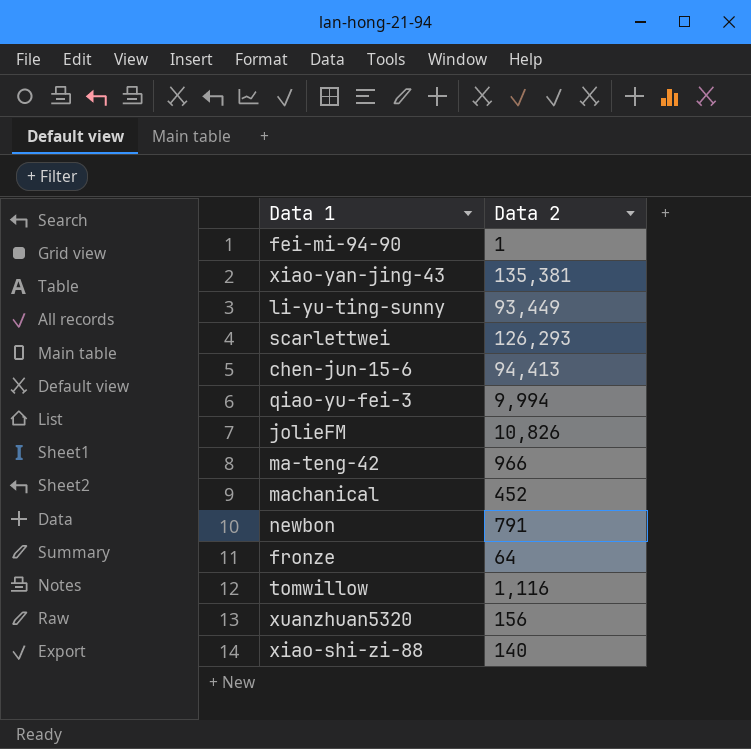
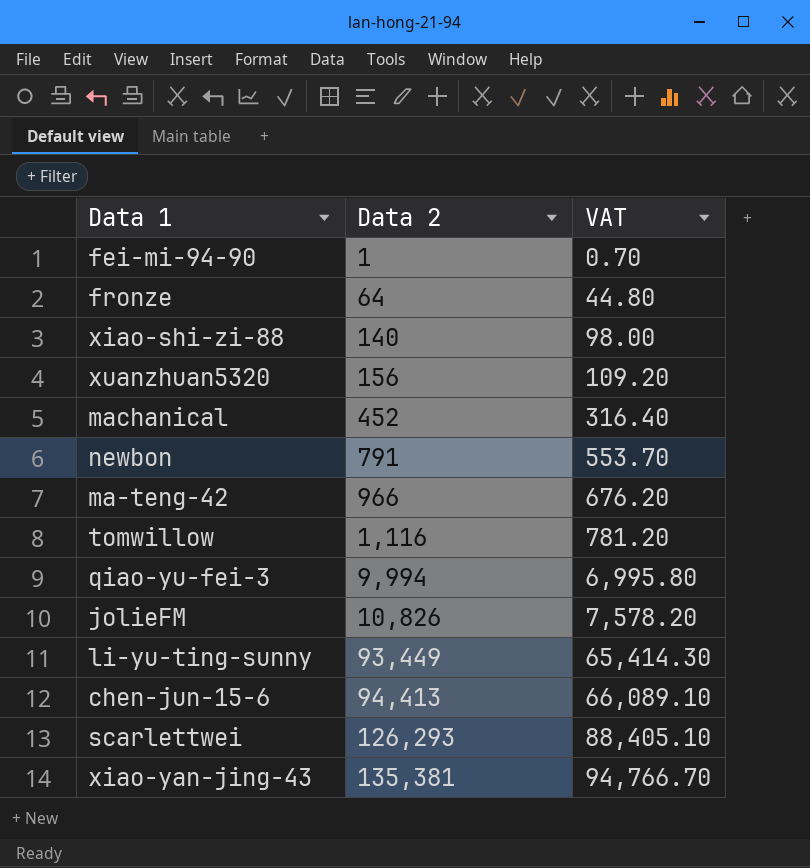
row order: none -> Data 2 ascending
column VAT | formula: none -> [Data 2] * 0.7

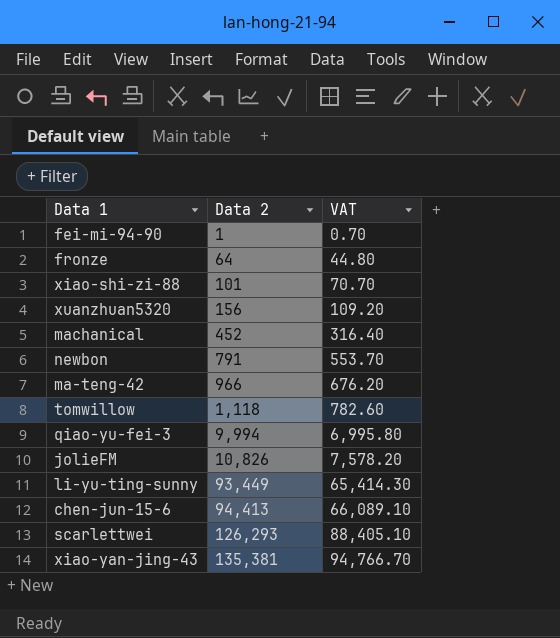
xiao-shi-zi-88 | Data 2: 140 -> 101
xiao-shi-zi-88 | VAT: 98.00 -> 70.70
tomwillow | Data 2: 1,116 -> 1,118
tomwillow | VAT: 781.20 -> 782.60

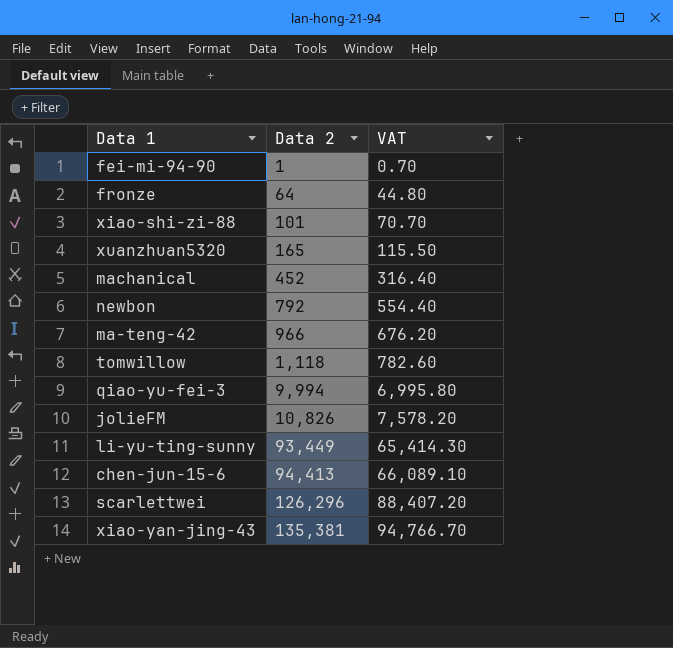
xuanzhuan5320 | Data 2: 156 -> 165
xuanzhuan5320 | VAT: 109.20 -> 115.50
newbon | Data 2: 791 -> 792
newbon | VAT: 553.70 -> 554.40
scarlettwei | Data 2: 126,293 -> 126,296
scarlettwei | VAT: 88,405.10 -> 88,407.20

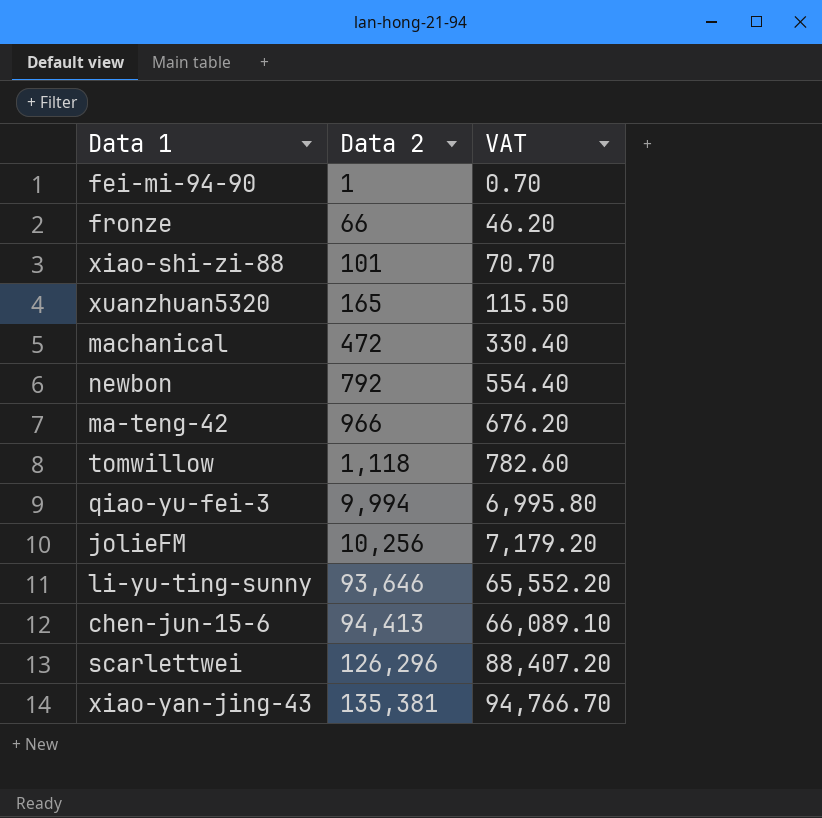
fronze | Data 2: 64 -> 66
fronze | VAT: 44.80 -> 46.20
machanical | Data 2: 452 -> 472
machanical | VAT: 316.40 -> 330.40
jolieFM | Data 2: 10,826 -> 10,256
jolieFM | VAT: 7,578.20 -> 7,179.20
li-yu-ting-sunny | Data 2: 93,449 -> 93,646
li-yu-ting-sunny | VAT: 65,414.30 -> 65,552.20

